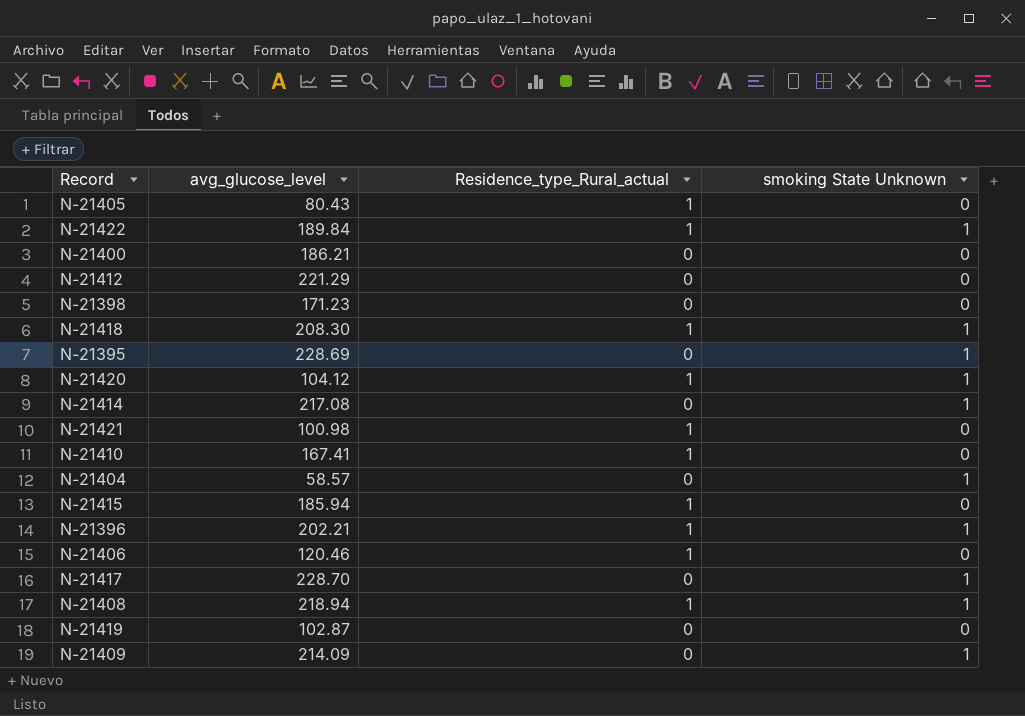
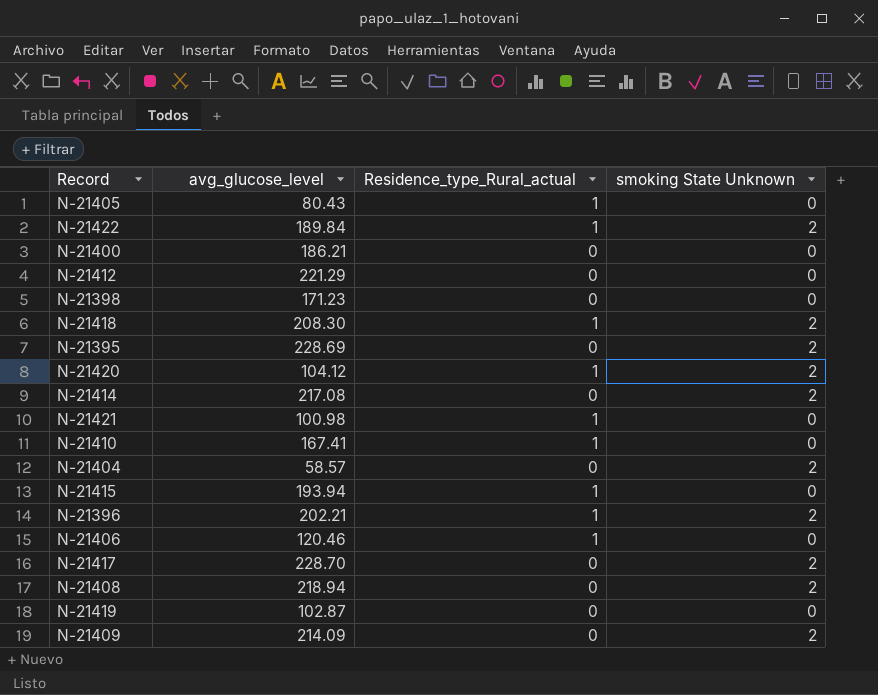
N-21422 | smoking State Unknown: 1 -> 2
N-21418 | smoking State Unknown: 1 -> 2
N-21395 | smoking State Unknown: 1 -> 2
N-21420 | smoking State Unknown: 1 -> 2
N-21414 | smoking State Unknown: 1 -> 2
N-21404 | smoking State Unknown: 1 -> 2
N-21415 | avg_glucose_level: 185.94 -> 193.94
N-21396 | smoking State Unknown: 1 -> 2
N-21417 | smoking State Unknown: 1 -> 2
N-21408 | Residence_type_Rural_actual: 1 -> 0
N-21408 | smoking State Unknown: 1 -> 2
N-21409 | smoking State Unknown: 1 -> 2

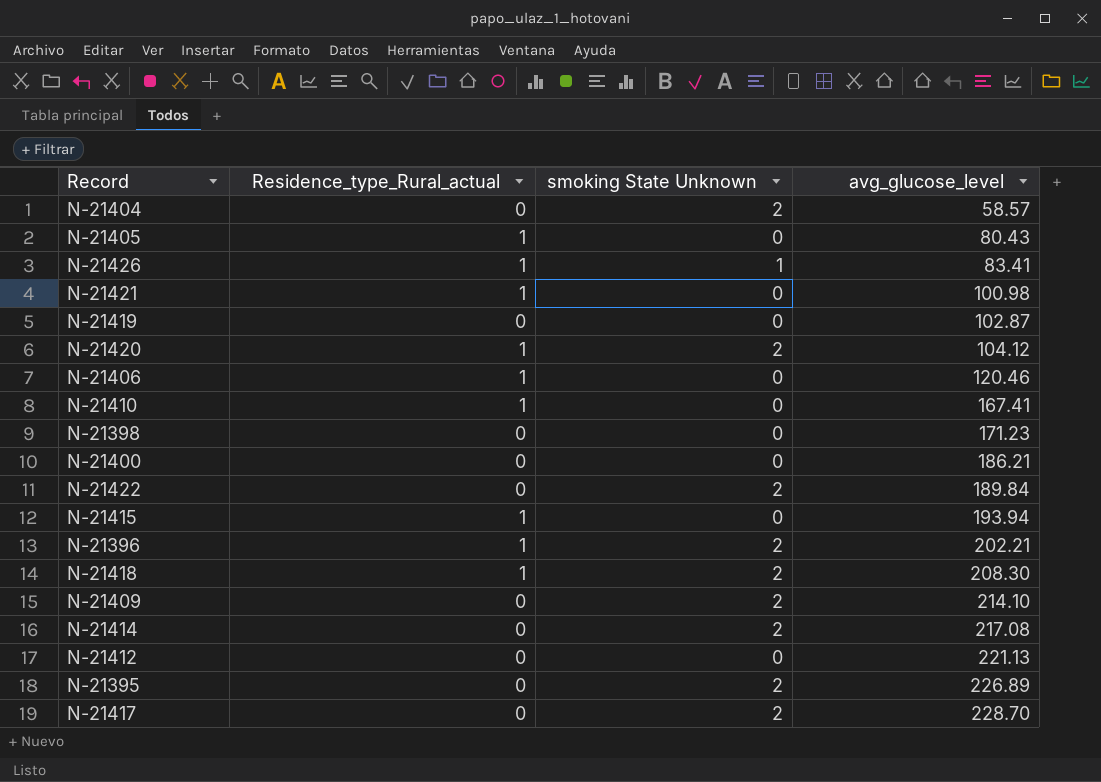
row order: none -> avg_glucose_level ascending
column avg_glucose_level | position: 2 -> 4
row N-21408: 218.94 | 0 | 2 -> none
row N-21426: none -> 1 | 1 | 83.41
N-21422 | Residence_type_Rural_actual: 1 -> 0
N-21409 | avg_glucose_level: 214.09 -> 214.10
N-21412 | avg_glucose_level: 221.29 -> 221.13
N-21395 | avg_glucose_level: 228.69 -> 226.89

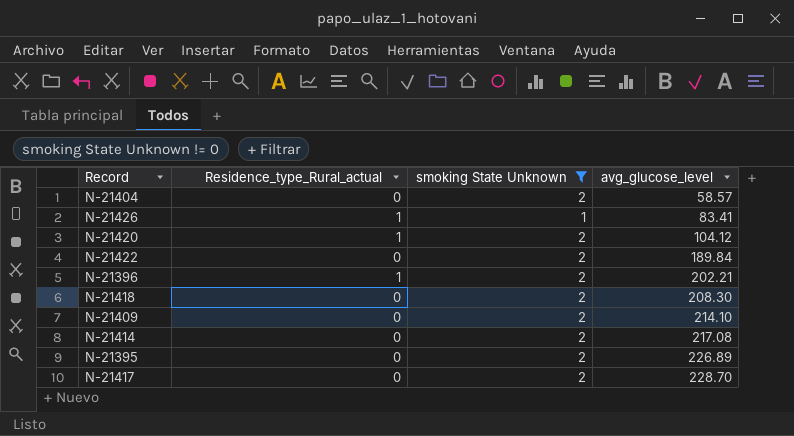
filter: none -> smoking State Unknown != 0
N-21418 | Residence_type_Rural_actual: 1 -> 0

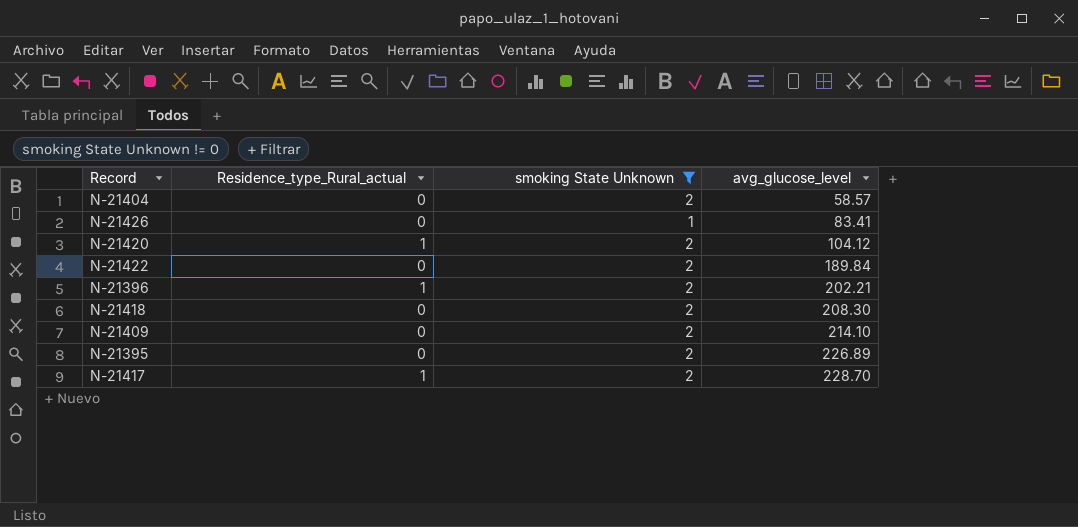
row N-21414: 0 | 2 | 217.08 -> none
N-21426 | Residence_type_Rural_actual: 1 -> 0
N-21417 | Residence_type_Rural_actual: 0 -> 1

